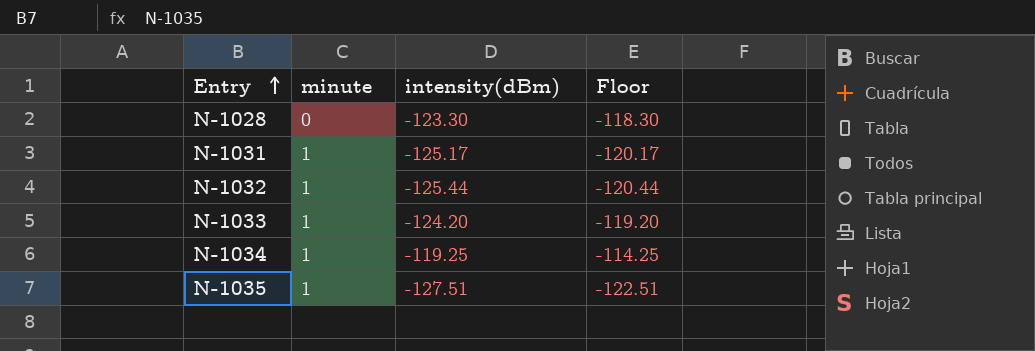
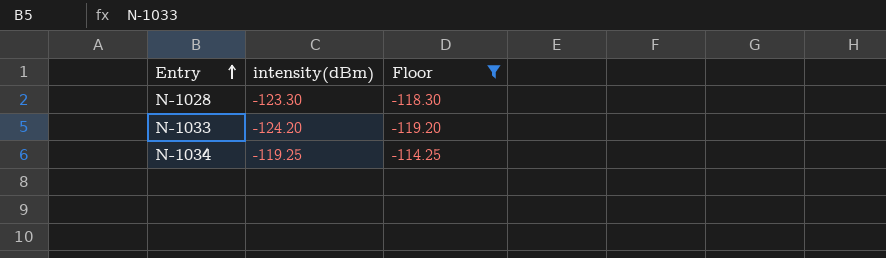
filter: none -> Floor >= -119.20
column minute | position: 2 -> none

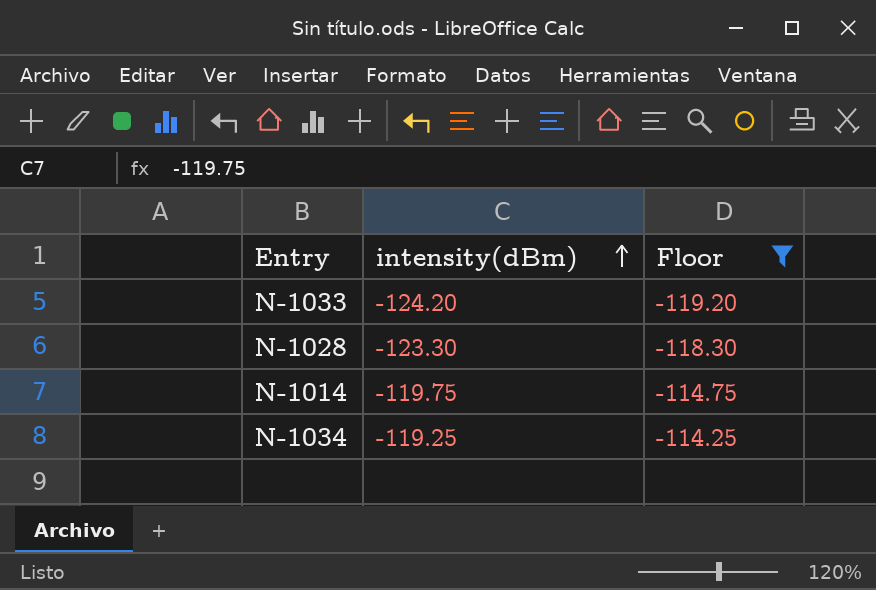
row order: Entry ascending -> intensity(dBm) ascending
row N-1014: none -> -119.75 | -114.75

